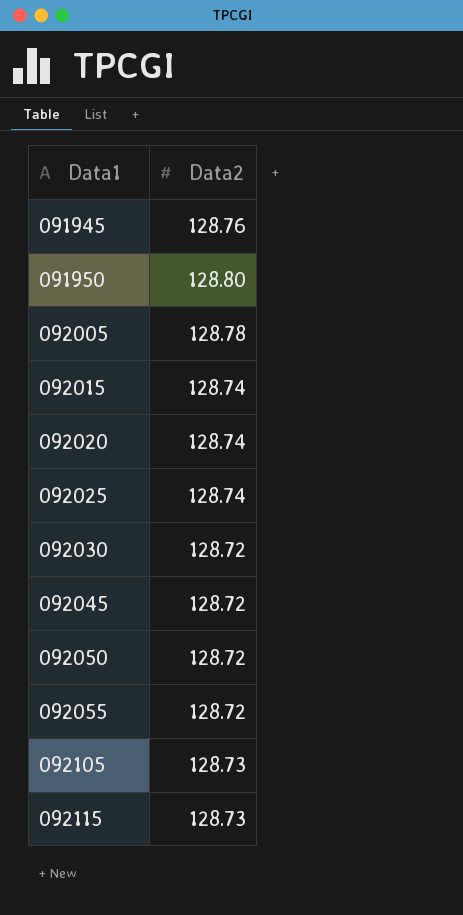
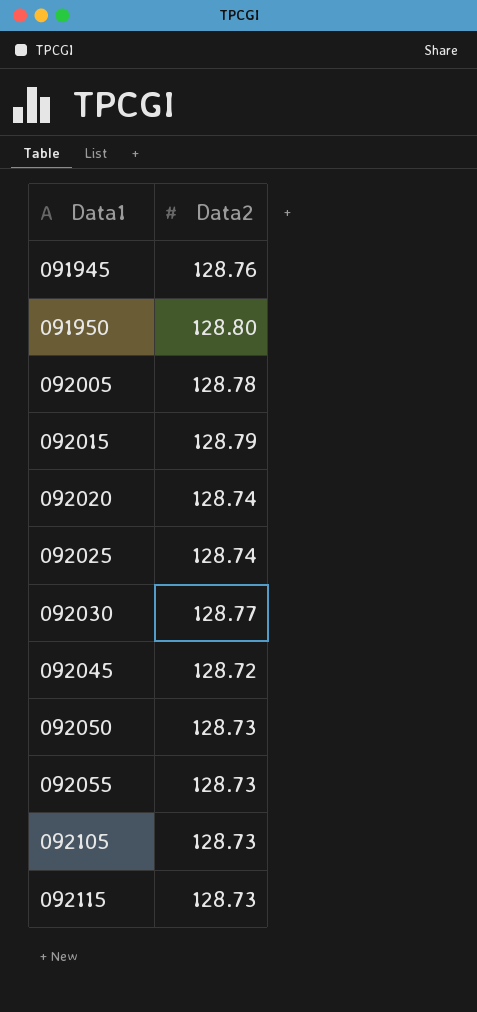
092015 | Data2: 128.74 -> 128.79
092030 | Data2: 128.72 -> 128.77
092050 | Data2: 128.72 -> 128.73
092055 | Data2: 128.72 -> 128.73

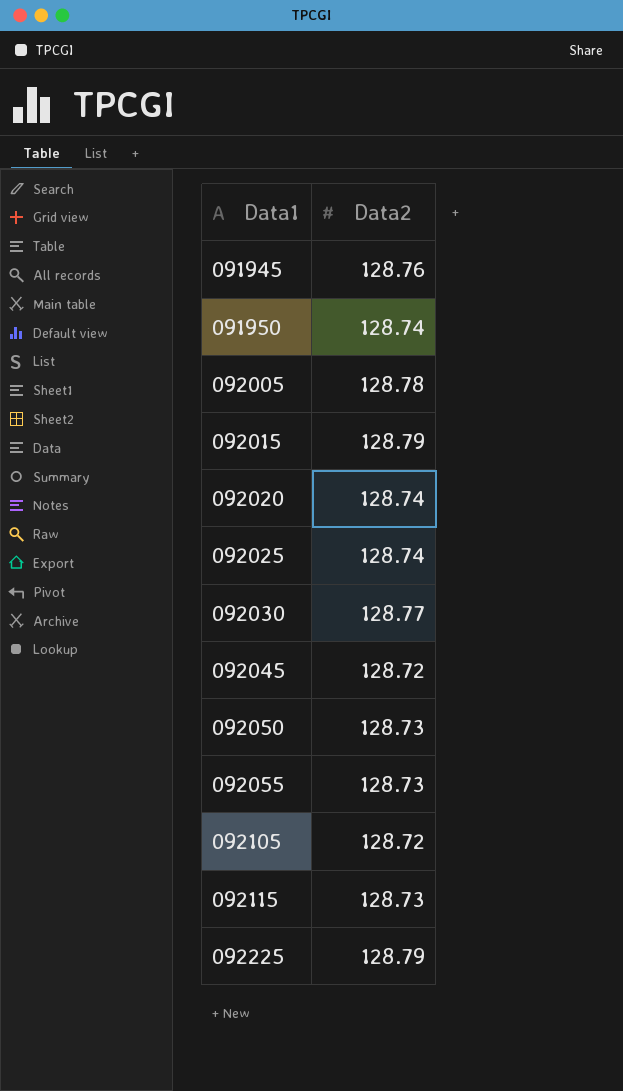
091950 | Data2: 128.80 -> 128.74
092105 | Data2: 128.73 -> 128.72
row 092225: none -> 128.79

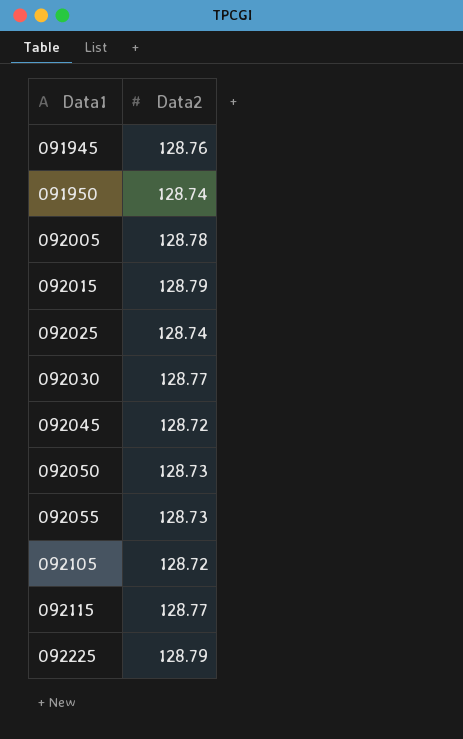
row 092020: 128.74 -> none
092115 | Data2: 128.73 -> 128.77

